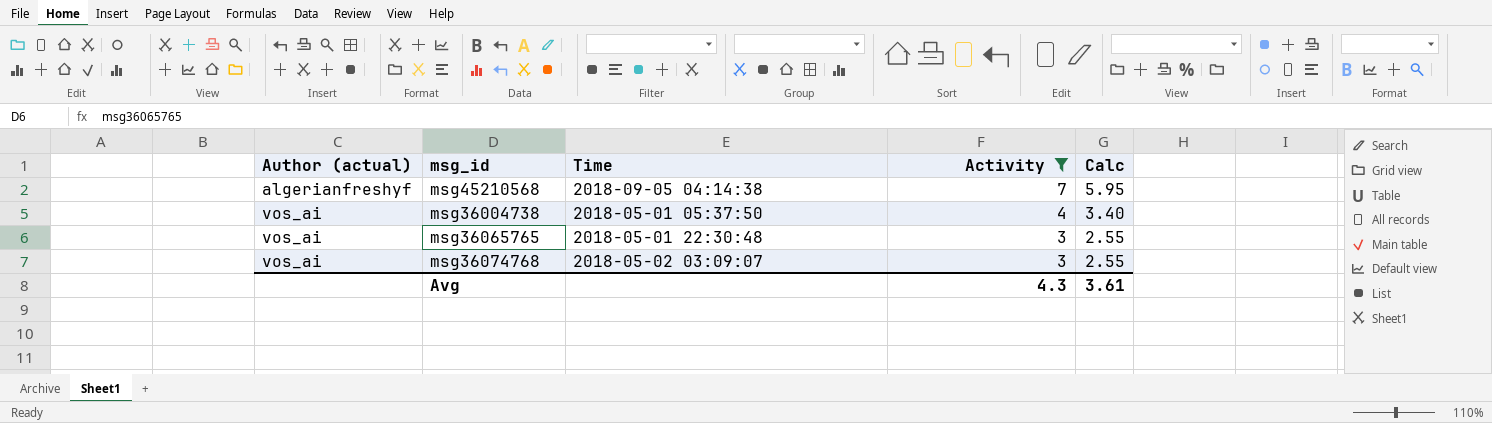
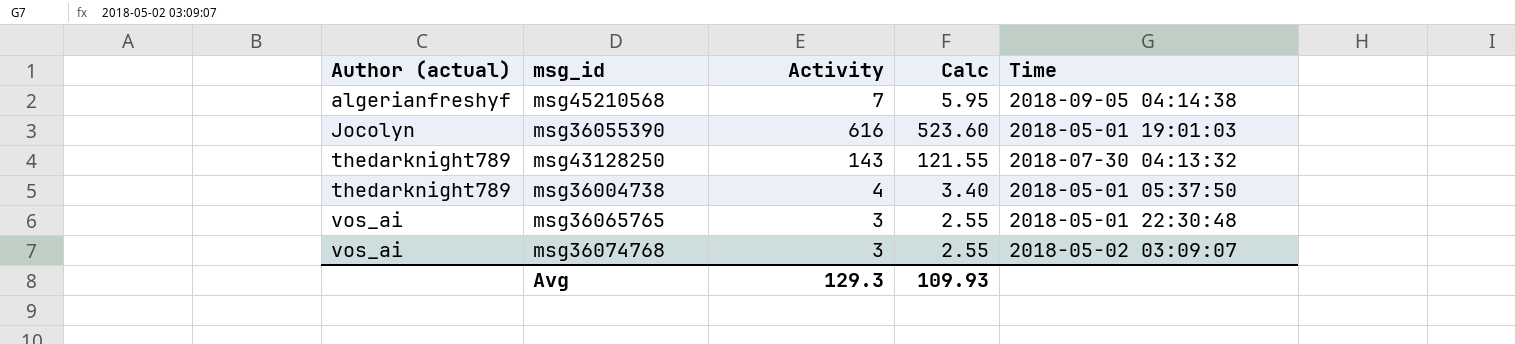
filter: Activity <= 7 -> none
column Time | position: 3 -> 5
msg36004738 | Author (actual): vos_ai -> thedarknight789
Avg | Activity: 4.3 -> 129.3
Avg | Calc: 3.61 -> 109.93

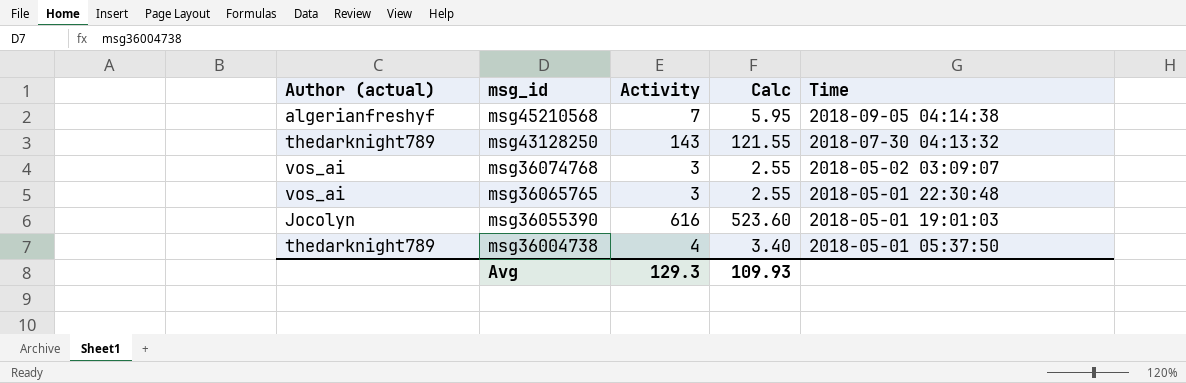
row order: Author (actual) ascending -> msg_id descending

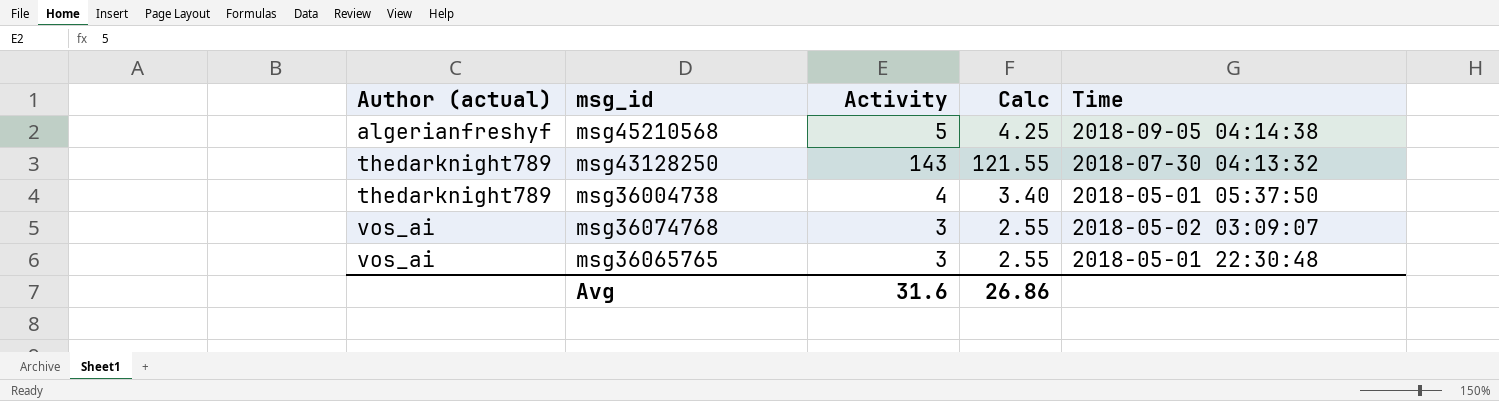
row order: msg_id descending -> Author (actual) ascending
row msg36055390: Jocolyn | 616 | 523.60 | 2018-05-01 19:01:03 -> none
msg45210568 | Activity: 7 -> 5
msg45210568 | Calc: 5.95 -> 4.25
Avg | Activity: 129.3 -> 31.6
Avg | Calc: 109.93 -> 26.86

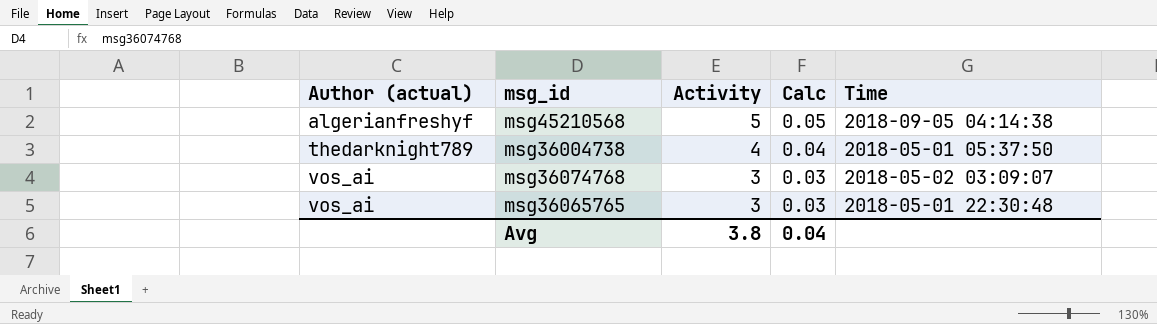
column Calc | formula: [Activity] * 0.85 -> [Activity] * 0.01
row msg43128250: thedarknight789 | 143 | 121.55 | 2018-07-30 04:13:32 -> none
Avg | Activity: 31.6 -> 3.8
Avg | Calc: 26.86 -> 0.04

